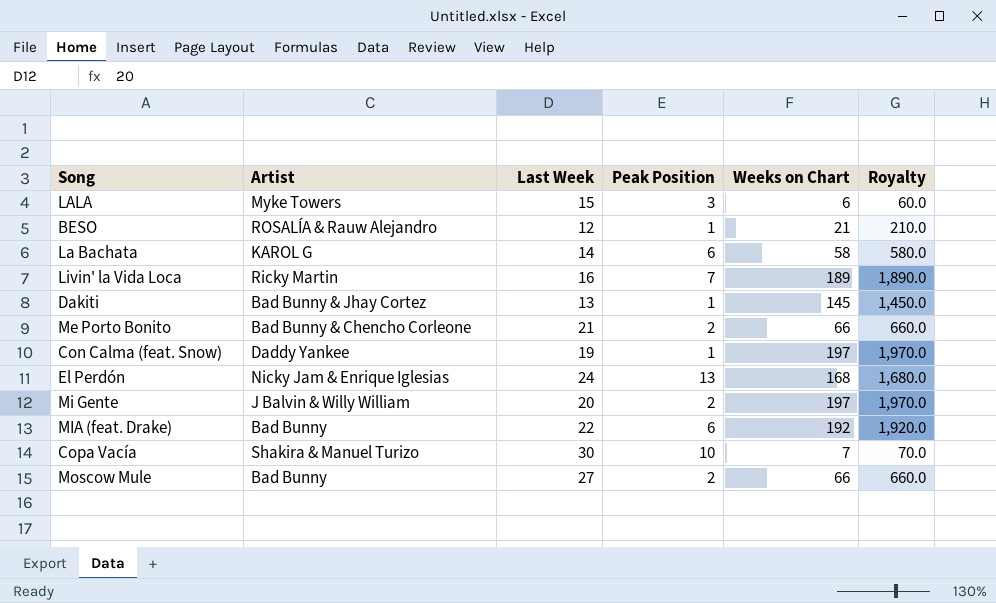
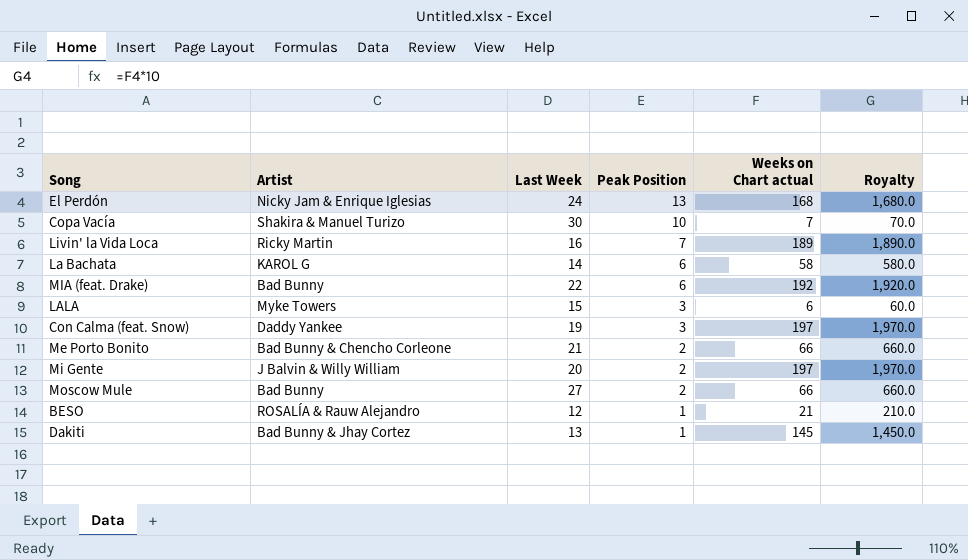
row order: none -> Peak Position descending
column name: Weeks on Chart -> Weeks on Chart actual
Con Calma (feat. Snow) | Peak Position: 1 -> 3

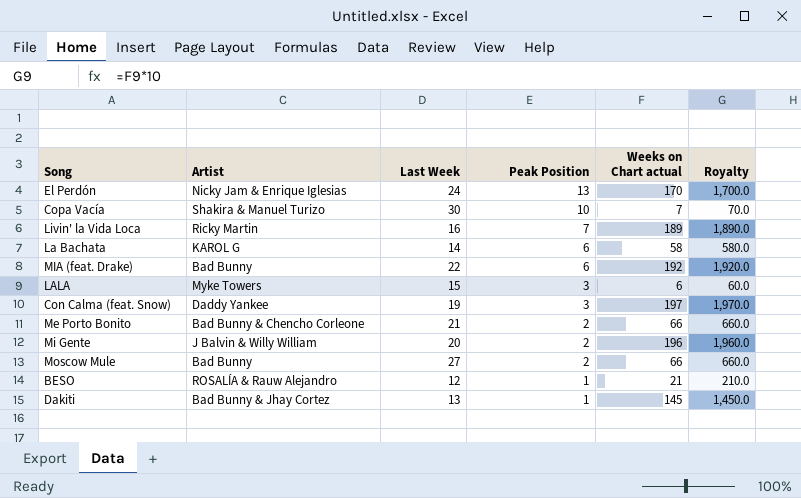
El Perdón | Weeks on Chart actual: 168 -> 170
El Perdón | Royalty: 1,680.0 -> 1,700.0
Mi Gente | Weeks on Chart actual: 197 -> 196
Mi Gente | Royalty: 1,970.0 -> 1,960.0

